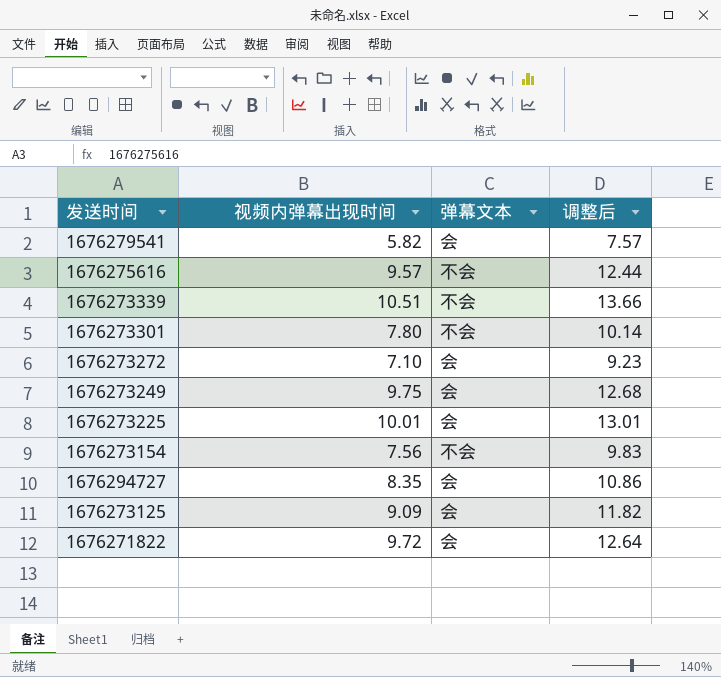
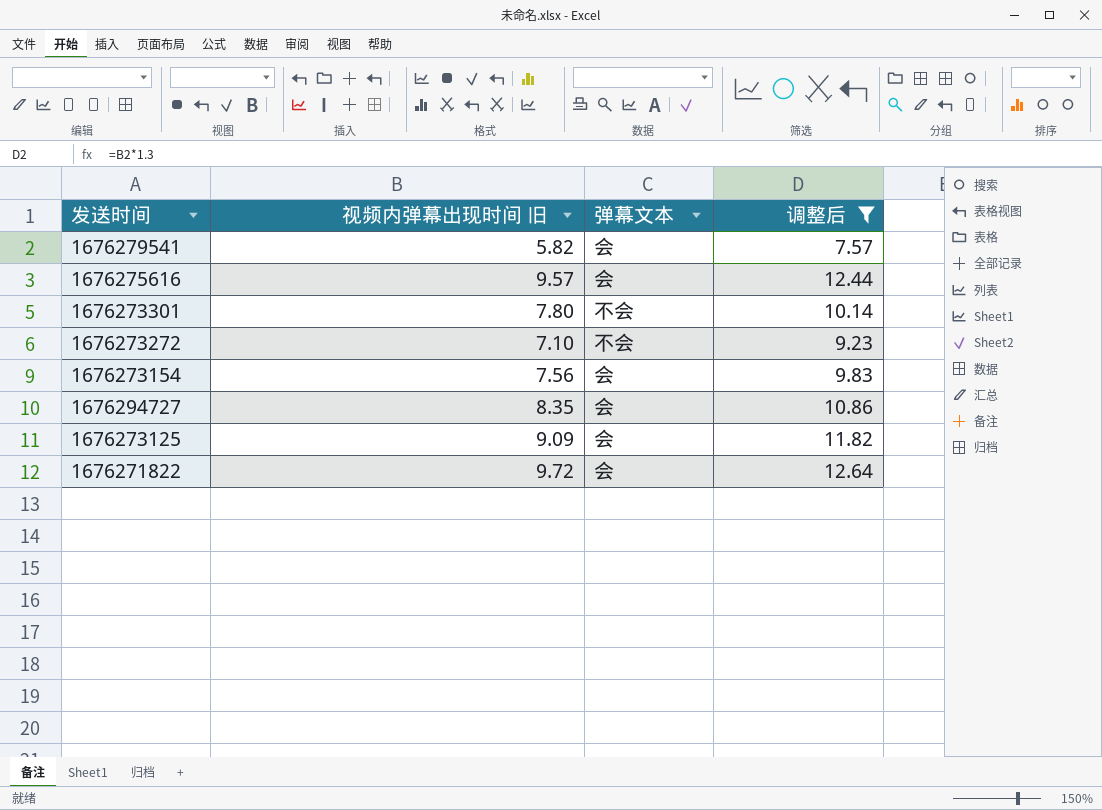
filter: none -> 调整后 <= 12.64
column name: 视频内弹幕出现时间 -> 视频内弹幕出现时间 旧
1676275616 | 弹幕文本: 不会 -> 会
1676273272 | 弹幕文本: 会 -> 不会
1676273154 | 弹幕文本: 不会 -> 会

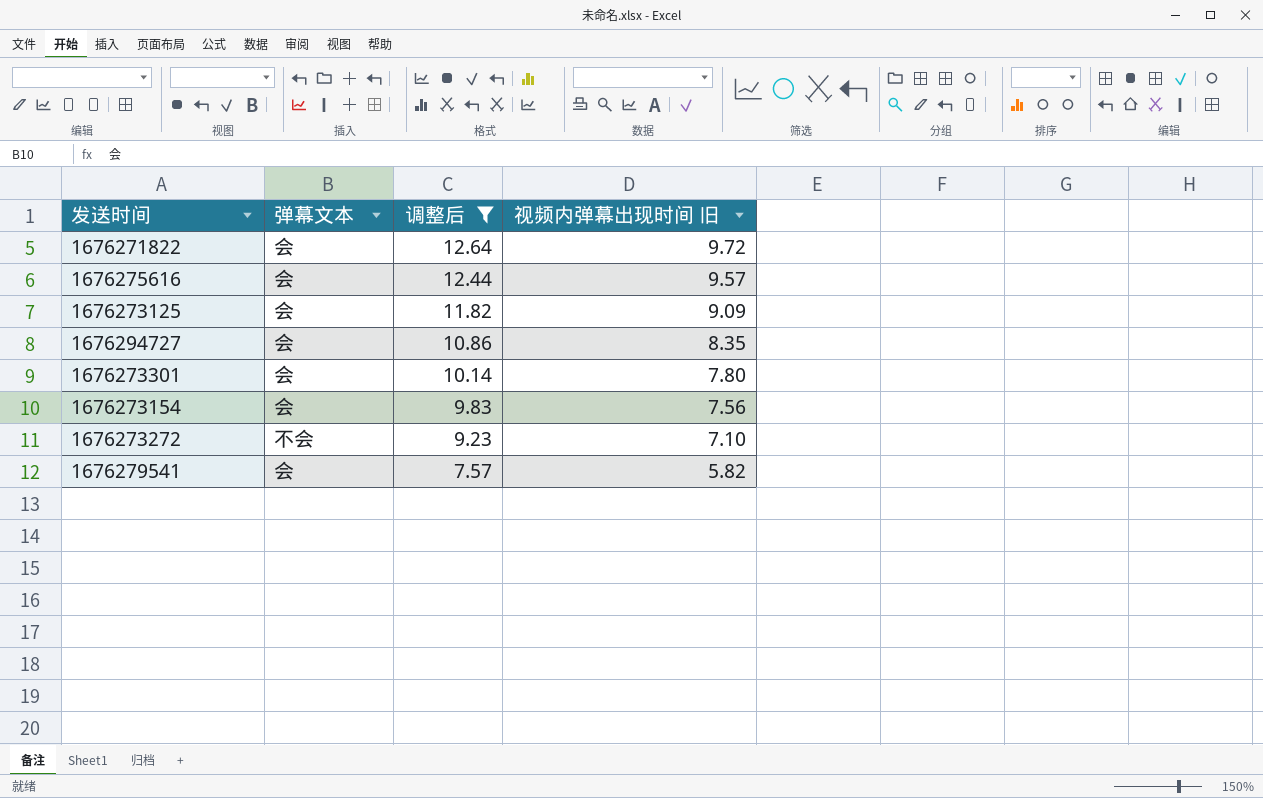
row order: none -> 调整后 descending
column 视频内弹幕出现时间 旧 | position: 2 -> 4
1676273301 | 弹幕文本: 不会 -> 会

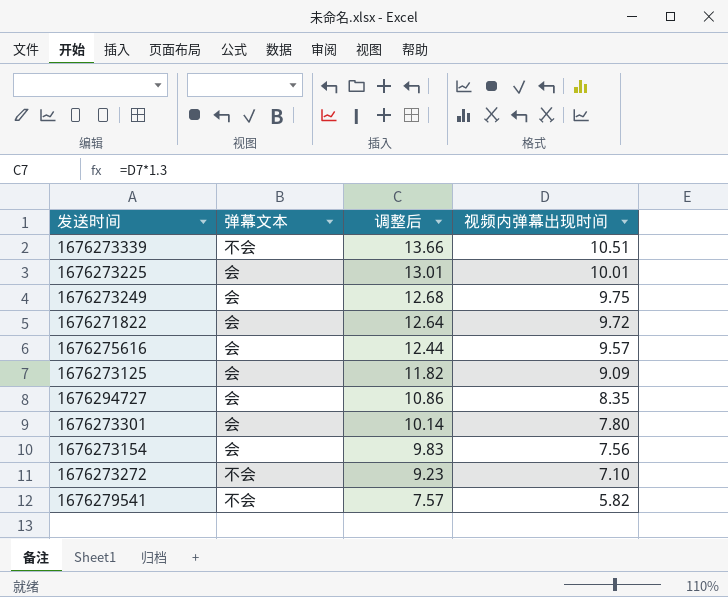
filter: 调整后 <= 12.64 -> none
column name: 视频内弹幕出现时间 旧 -> 视频内弹幕出现时间
1676279541 | 弹幕文本: 会 -> 不会

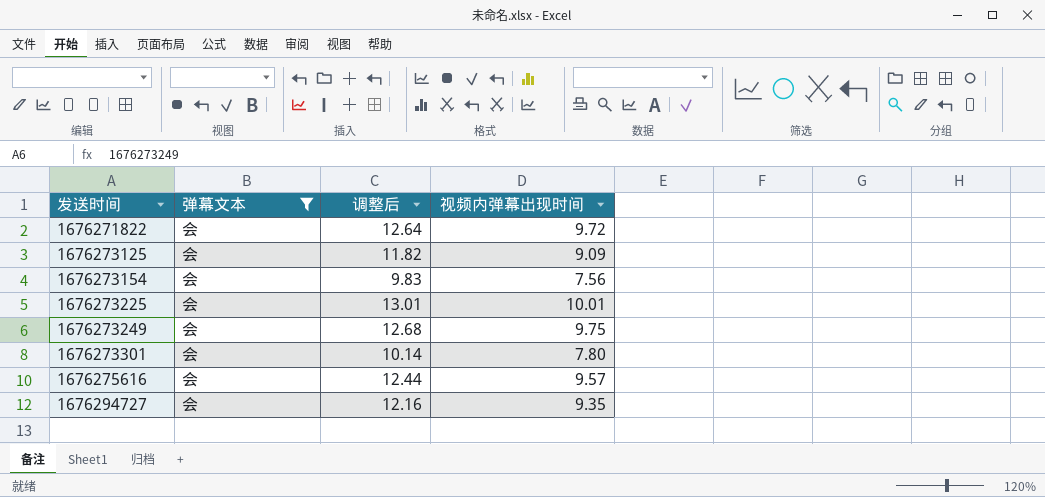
filter: none -> 弹幕文本 = 会
row order: 调整后 descending -> 发送时间 ascending
1676294727 | 调整后: 10.86 -> 12.16
1676294727 | 视频内弹幕出现时间: 8.35 -> 9.35

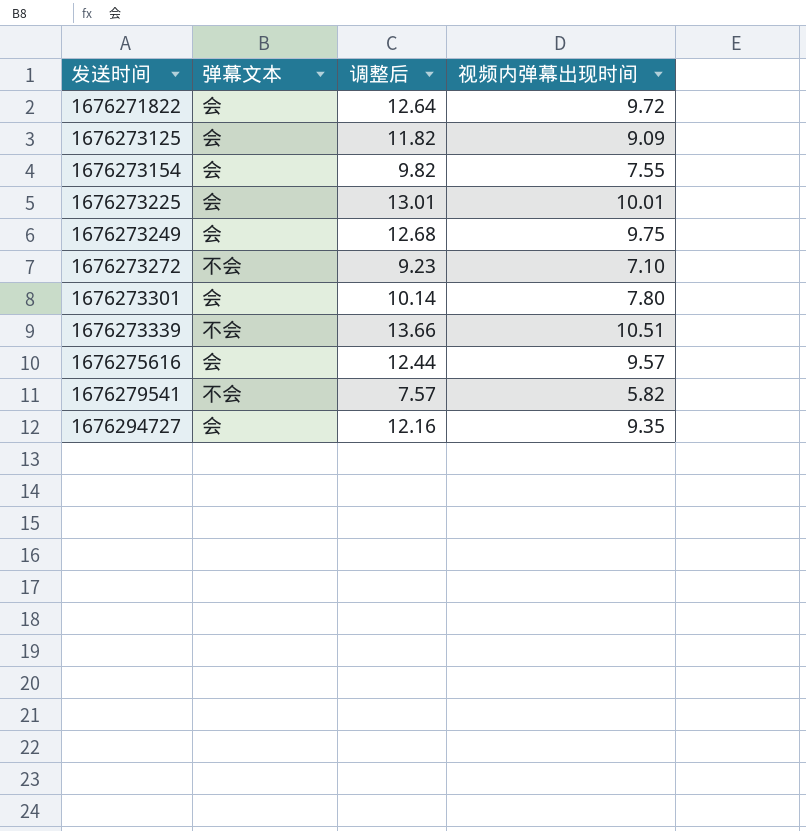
filter: 弹幕文本 = 会 -> none
1676273154 | 调整后: 9.83 -> 9.82
1676273154 | 视频内弹幕出现时间: 7.56 -> 7.55

